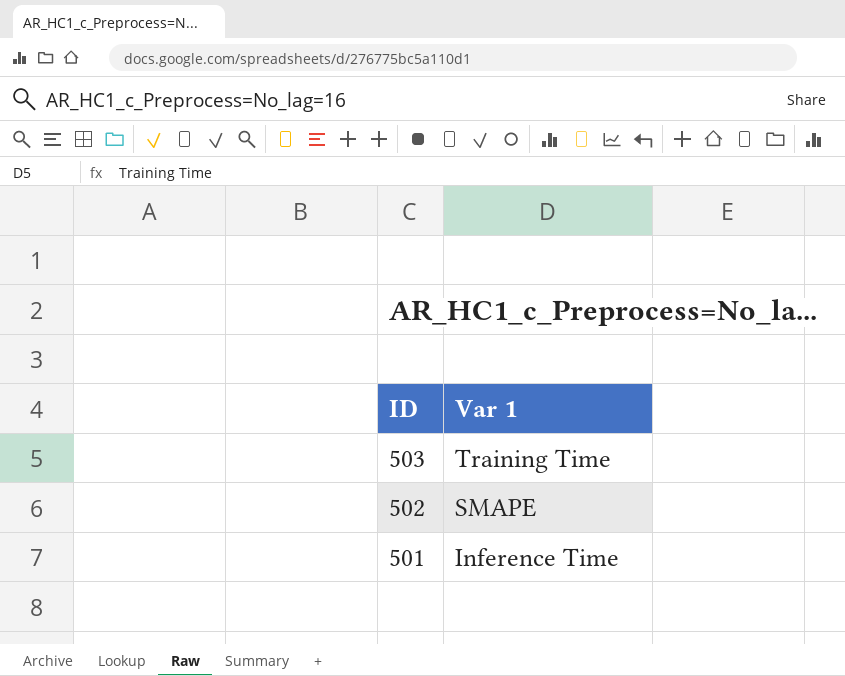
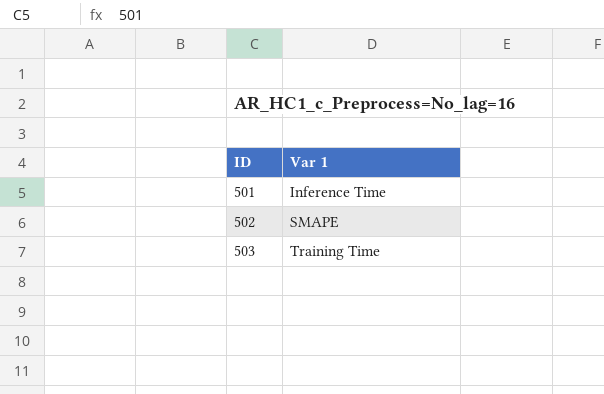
row order: ID descending -> ID ascending

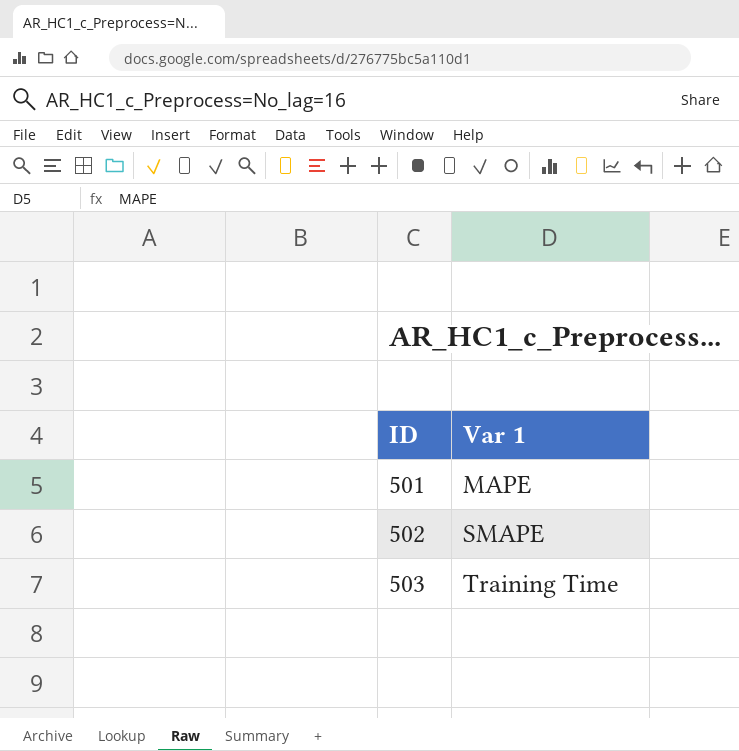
501 | Var 1: Inference Time -> MAPE

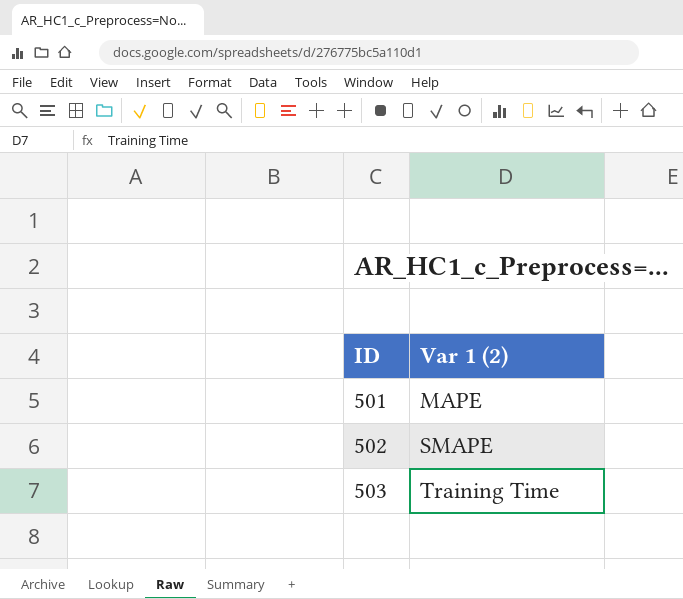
column name: Var 1 -> Var 1 (2)

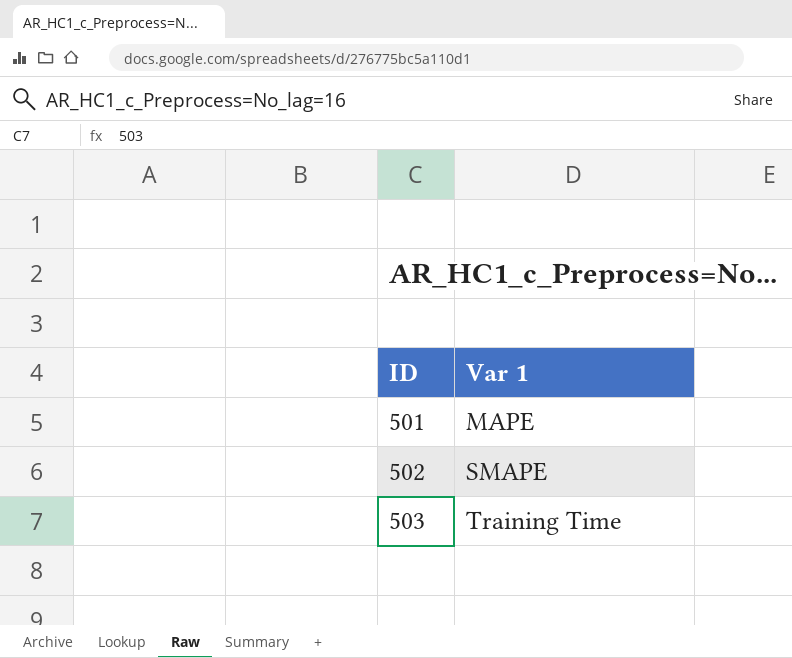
column name: Var 1 (2) -> Var 1

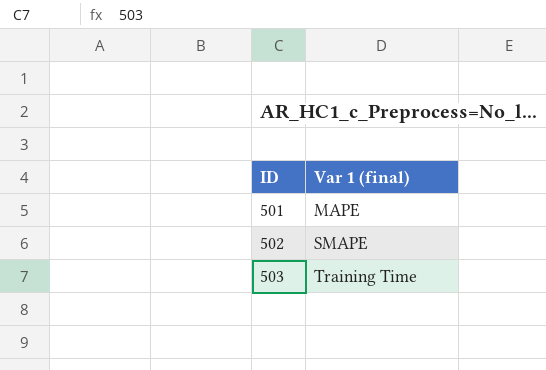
column name: Var 1 -> Var 1 (final)

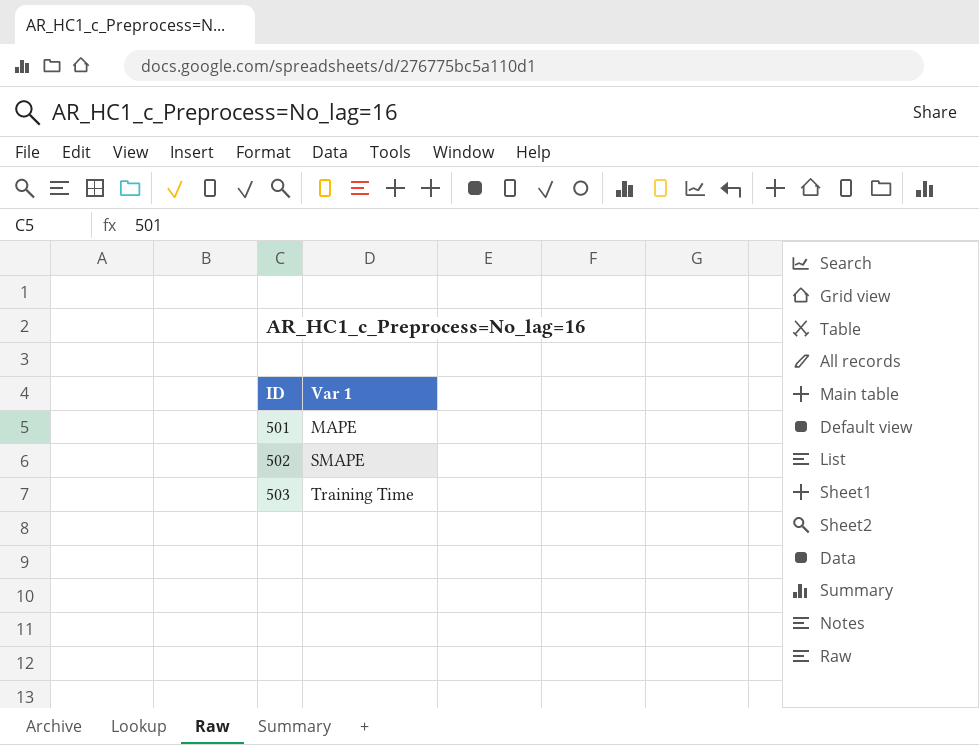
column name: Var 1 (final) -> Var 1

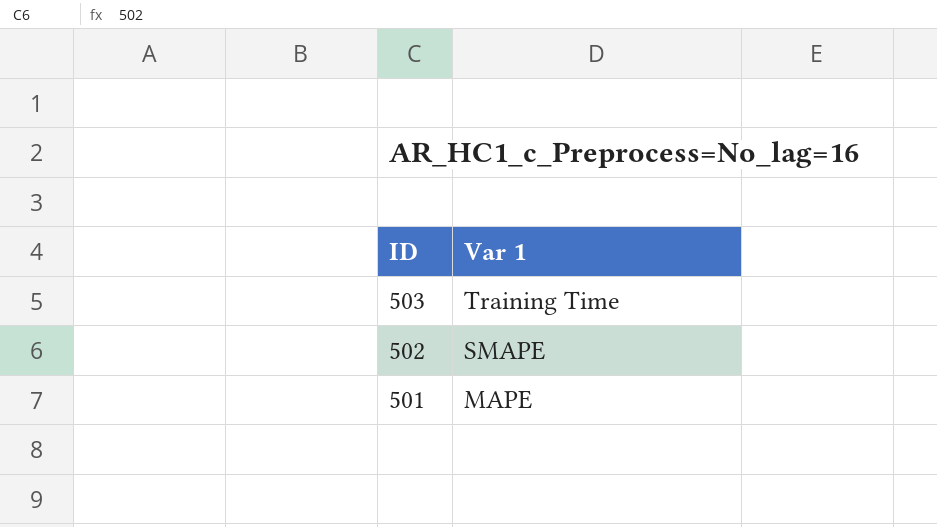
row order: ID ascending -> ID descending

